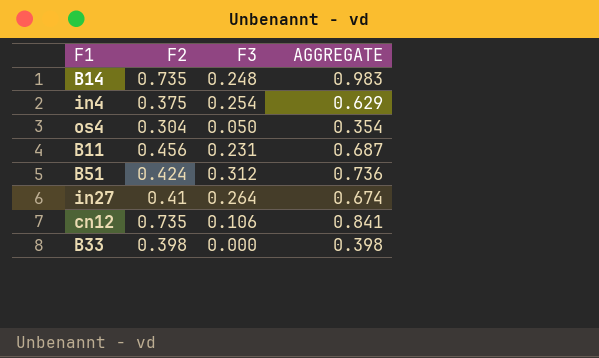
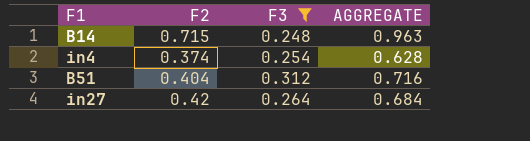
filter: none -> F3 >= 0.248
B14 | F2: 0.735 -> 0.715
B14 | AGGREGATE: 0.983 -> 0.963
in4 | F2: 0.375 -> 0.374
in4 | AGGREGATE: 0.629 -> 0.628
B51 | F2: 0.424 -> 0.404
B51 | AGGREGATE: 0.736 -> 0.716
in27 | F2: 0.41 -> 0.42
in27 | AGGREGATE: 0.674 -> 0.684

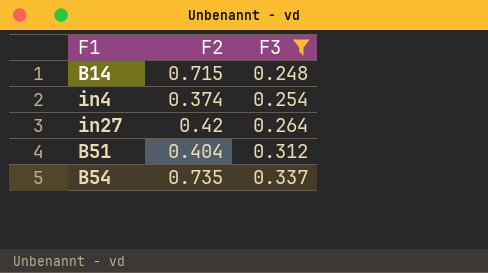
row order: none -> F3 ascending
column AGGREGATE | formula: [F2] + [F3] -> none
row B54: none -> 0.735 | 0.337

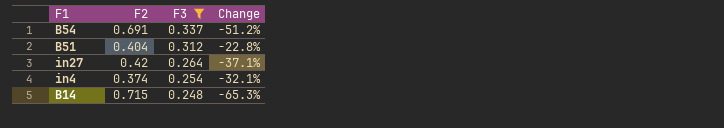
row order: F3 ascending -> F3 descending
column Change | formula: none -> ([F3] - [F2]) / [F2]
B54 | F2: 0.735 -> 0.691

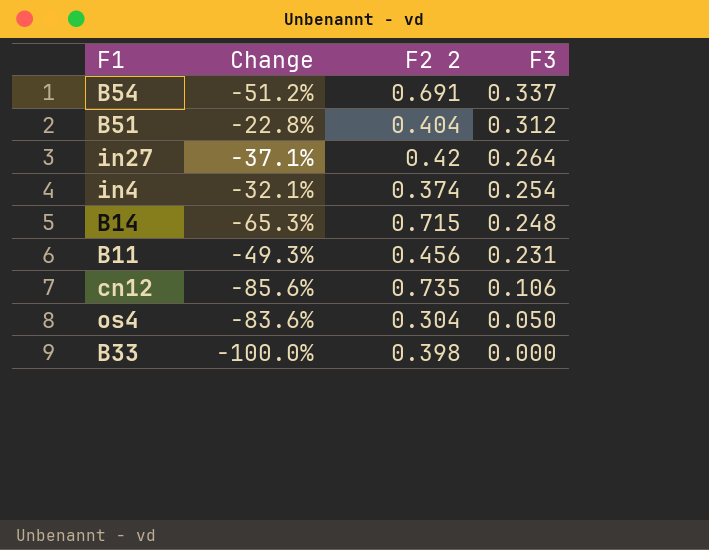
filter: F3 >= 0.248 -> none
column Change | position: 4 -> 2
column name: F2 -> F2 2

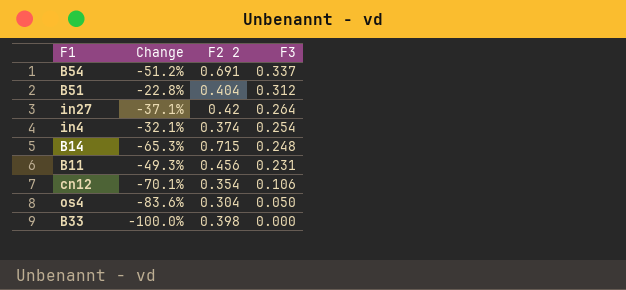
cn12 | Change: -85.6% -> -70.1%
cn12 | F2 2: 0.735 -> 0.354

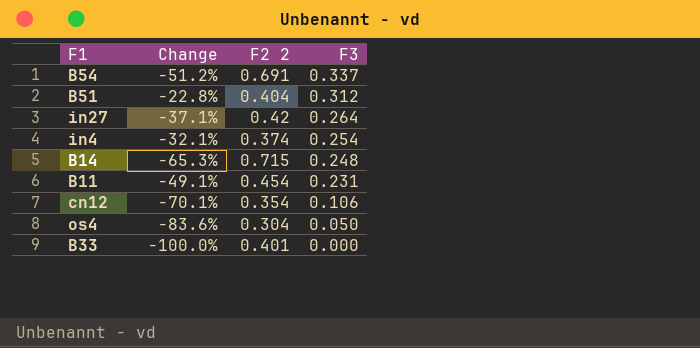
B11 | Change: -49.3% -> -49.1%
B11 | F2 2: 0.456 -> 0.454
B33 | F2 2: 0.398 -> 0.401

